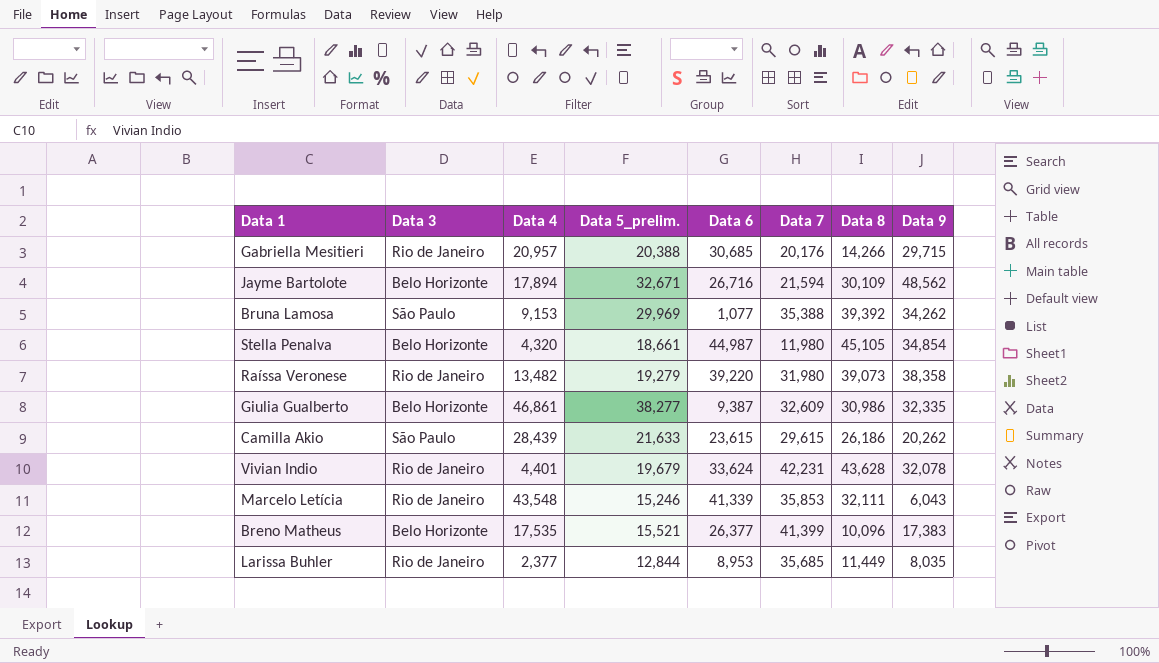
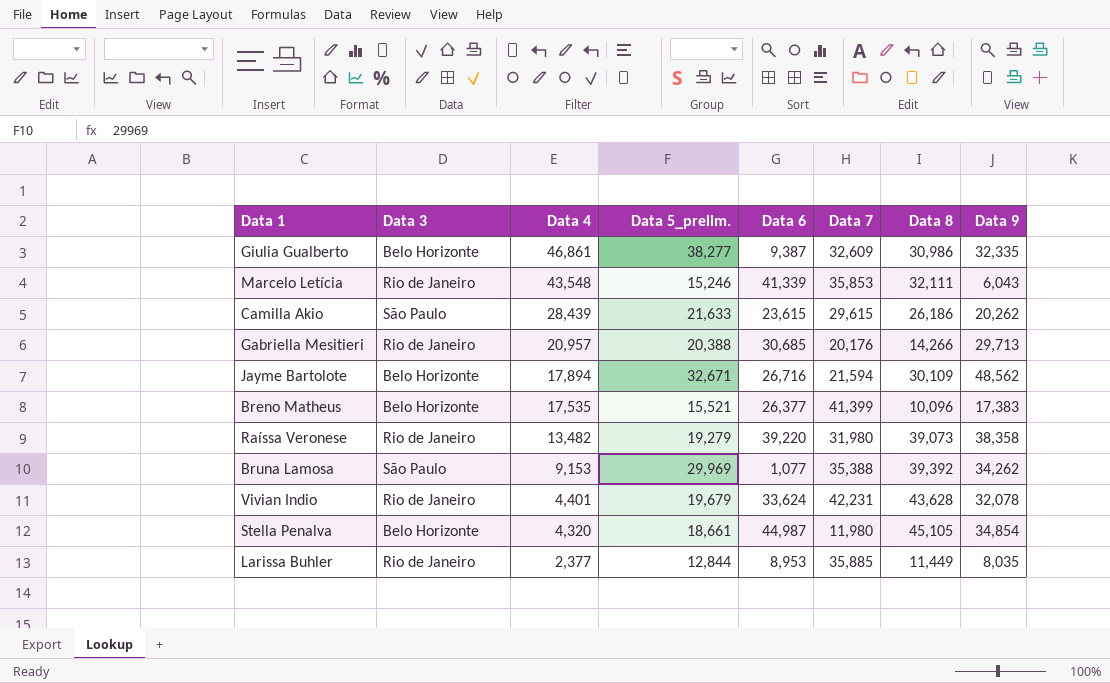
row order: none -> Data 4 descending
Gabriella Mesitieri | Data 9: 29,715 -> 29,713
Larissa Buhler | Data 7: 35,685 -> 35,885

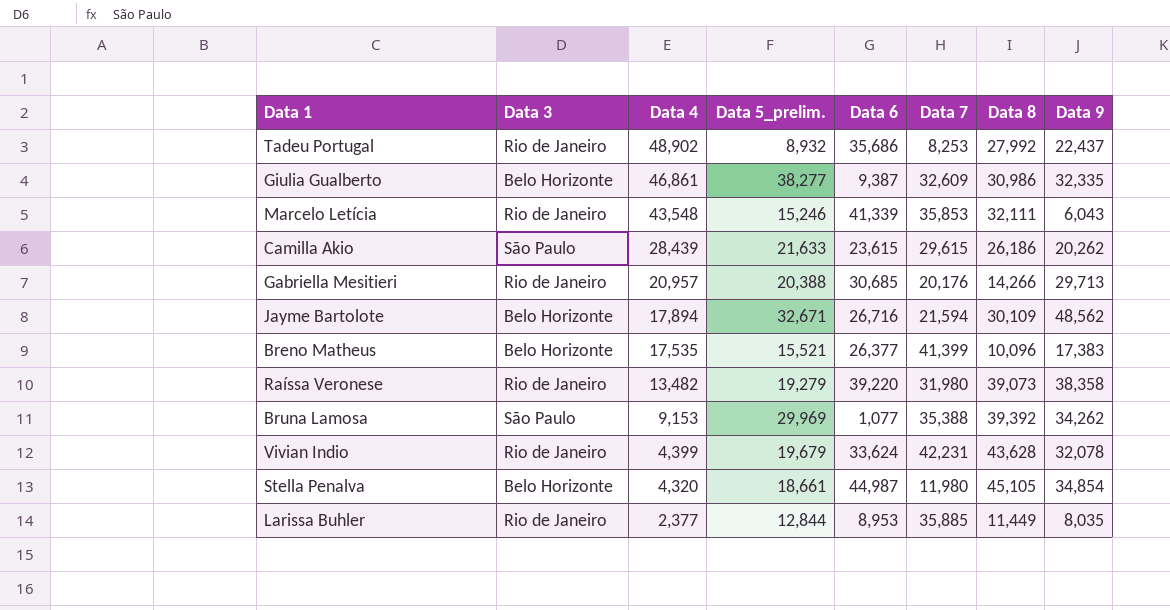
row Tadeu Portugal: none -> Rio de Janeiro | 48,902 | 8,932 | 35,686 | 8,253 | 27,992 | 22,437
Vivian Indio | Data 4: 4,401 -> 4,399

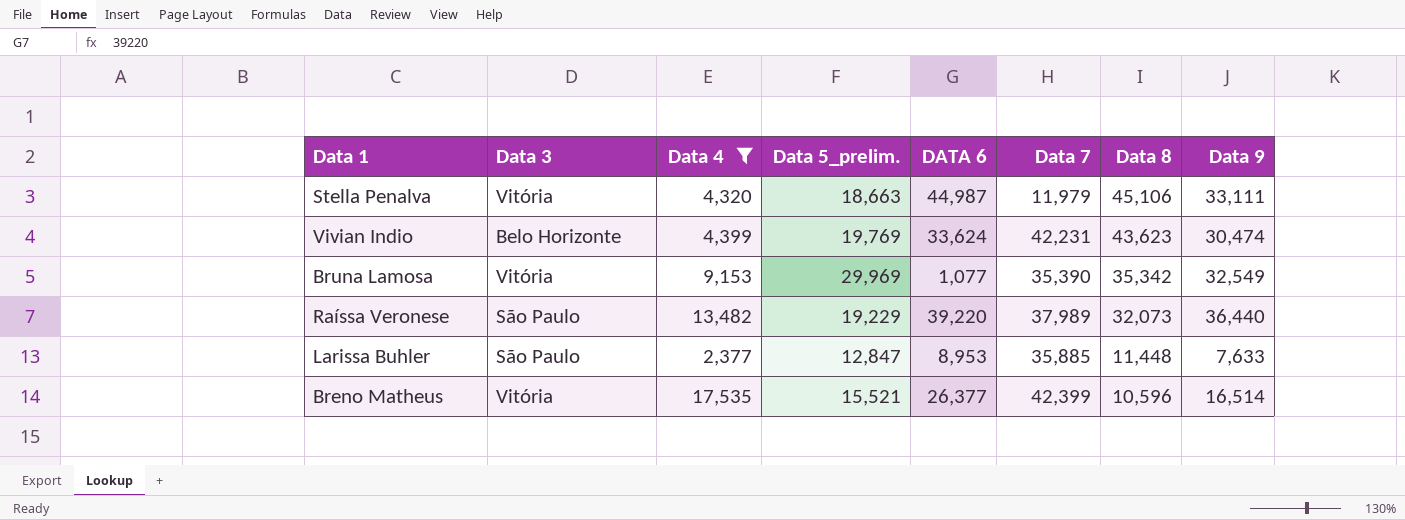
filter: none -> Data 4 <= 17,535
row order: Data 4 descending -> Data 8 descending
column name: Data 6 -> DATA 6
Stella Penalva | Data 3: Belo Horizonte -> Vitória
Stella Penalva | Data 5_prelim.: 18,661 -> 18,663
Stella Penalva | Data 7: 11,980 -> 11,979
Stella Penalva | Data 8: 45,105 -> 45,106
Stella Penalva | Data 9: 34,854 -> 33,111
Vivian Indio | Data 3: Rio de Janeiro -> Belo Horizonte
Vivian Indio | Data 5_prelim.: 19,679 -> 19,769
Vivian Indio | Data 8: 43,628 -> 43,623
Vivian Indio | Data 9: 32,078 -> 30,474
Bruna Lamosa | Data 3: São Paulo -> Vitória
Bruna Lamosa | Data 7: 35,388 -> 35,390
Bruna Lamosa | Data 8: 39,392 -> 35,342
Bruna Lamosa | Data 9: 34,262 -> 32,549
Raíssa Veronese | Data 3: Rio de Janeiro -> São Paulo
Raíssa Veronese | Data 5_prelim.: 19,279 -> 19,229
Raíssa Veronese | Data 7: 31,980 -> 37,989
Raíssa Veronese | Data 8: 39,073 -> 32,073
Raíssa Veronese | Data 9: 38,358 -> 36,440
Larissa Buhler | Data 3: Rio de Janeiro -> São Paulo
Larissa Buhler | Data 5_prelim.: 12,844 -> 12,847
Larissa Buhler | Data 8: 11,449 -> 11,448
Larissa Buhler | Data 9: 8,035 -> 7,633
Breno Matheus | Data 3: Belo Horizonte -> Vitória
Breno Matheus | Data 7: 41,399 -> 42,399
Breno Matheus | Data 8: 10,096 -> 10,596
Breno Matheus | Data 9: 17,383 -> 16,514

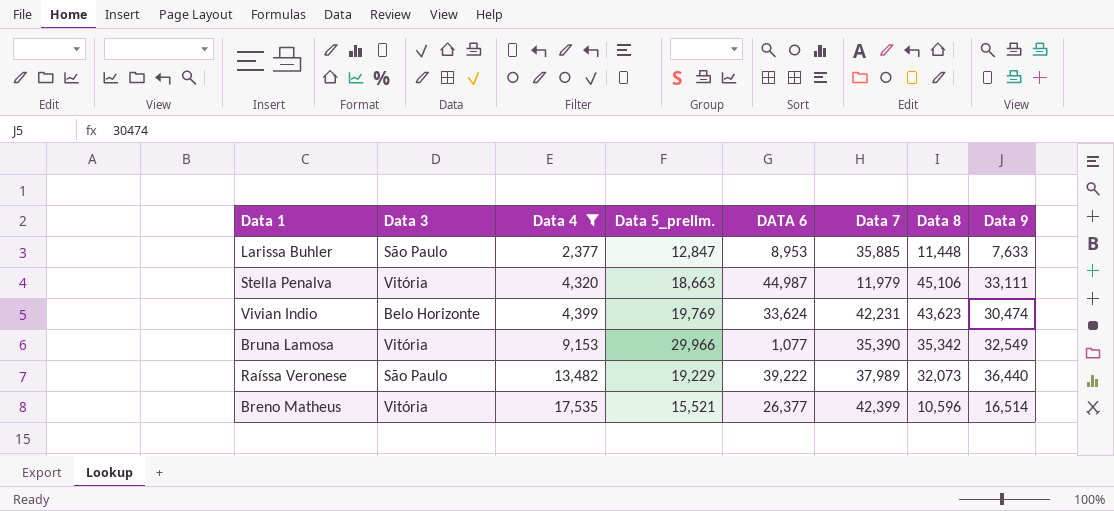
row order: Data 8 descending -> Data 4 ascending
Bruna Lamosa | Data 5_prelim.: 29,969 -> 29,966
Raíssa Veronese | DATA 6: 39,220 -> 39,222

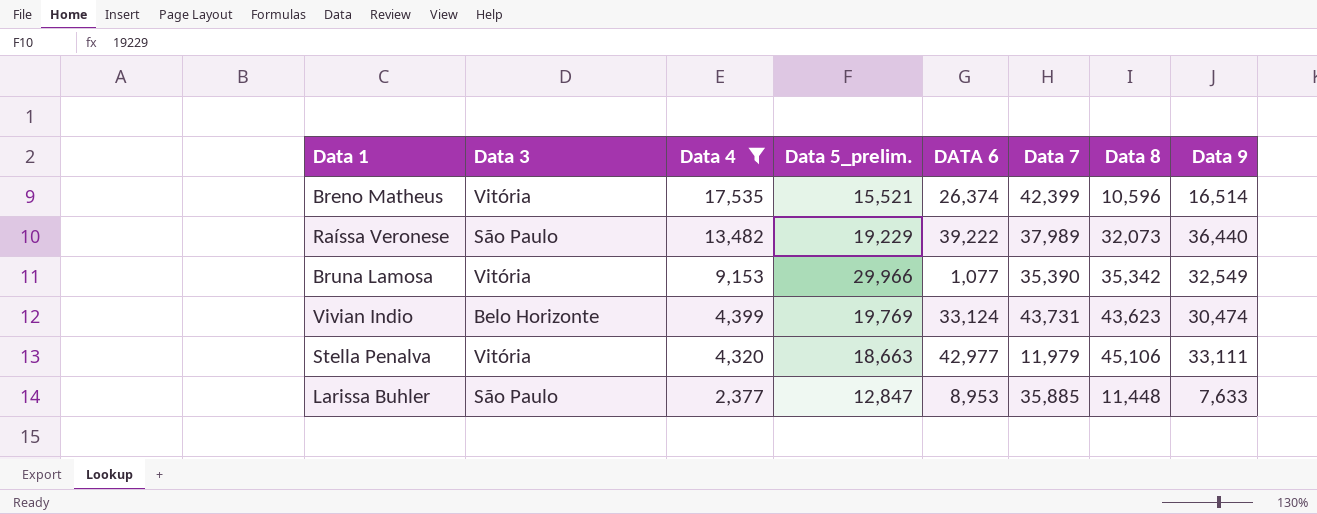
row order: Data 4 ascending -> Data 4 descending
Breno Matheus | DATA 6: 26,377 -> 26,374
Vivian Indio | DATA 6: 33,624 -> 33,124
Vivian Indio | Data 7: 42,231 -> 43,731
Stella Penalva | DATA 6: 44,987 -> 42,977

